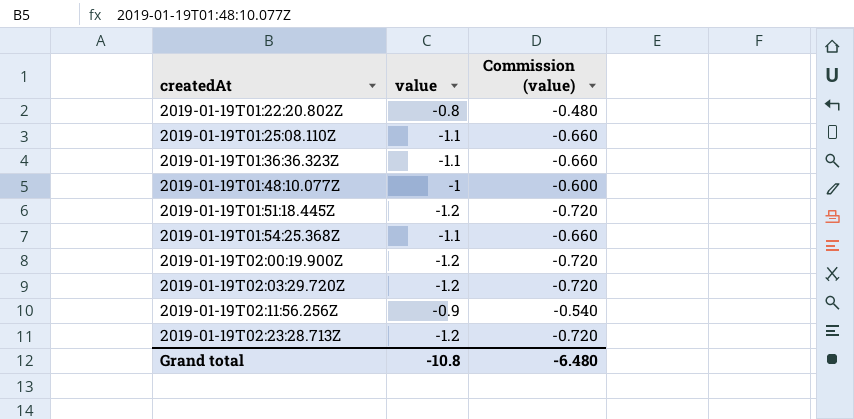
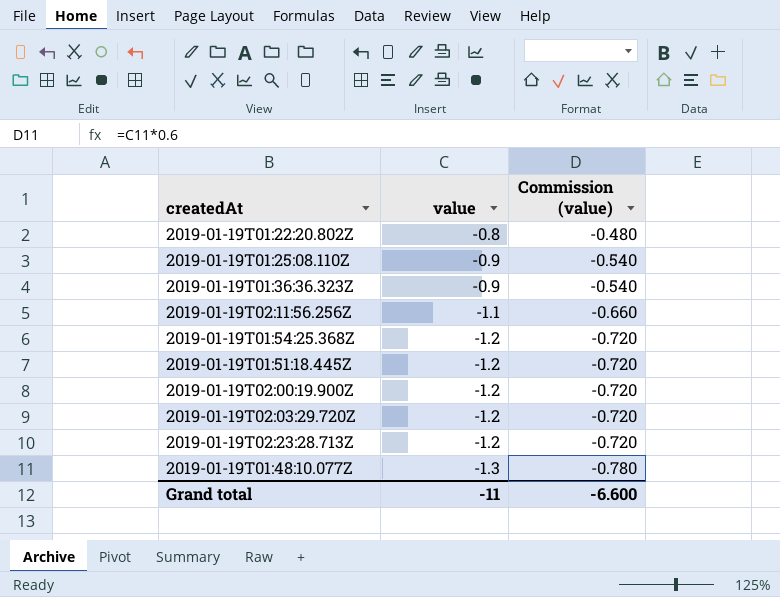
row order: createdAt ascending -> value descending
2019-01-19T01:25:08.110Z | value: -1.1 -> -0.9
2019-01-19T01:25:08.110Z | Commission (value): -0.660 -> -0.540
2019-01-19T01:36:36.323Z | value: -1.1 -> -0.9
2019-01-19T01:36:36.323Z | Commission (value): -0.660 -> -0.540
2019-01-19T02:11:56.256Z | value: -0.9 -> -1.1
2019-01-19T02:11:56.256Z | Commission (value): -0.540 -> -0.660
2019-01-19T01:54:25.368Z | value: -1.1 -> -1.2
2019-01-19T01:54:25.368Z | Commission (value): -0.660 -> -0.720
2019-01-19T01:48:10.077Z | value: -1 -> -1.3
2019-01-19T01:48:10.077Z | Commission (value): -0.600 -> -0.780
Grand total | value: -10.8 -> -11
Grand total | Commission (value): -6.480 -> -6.600

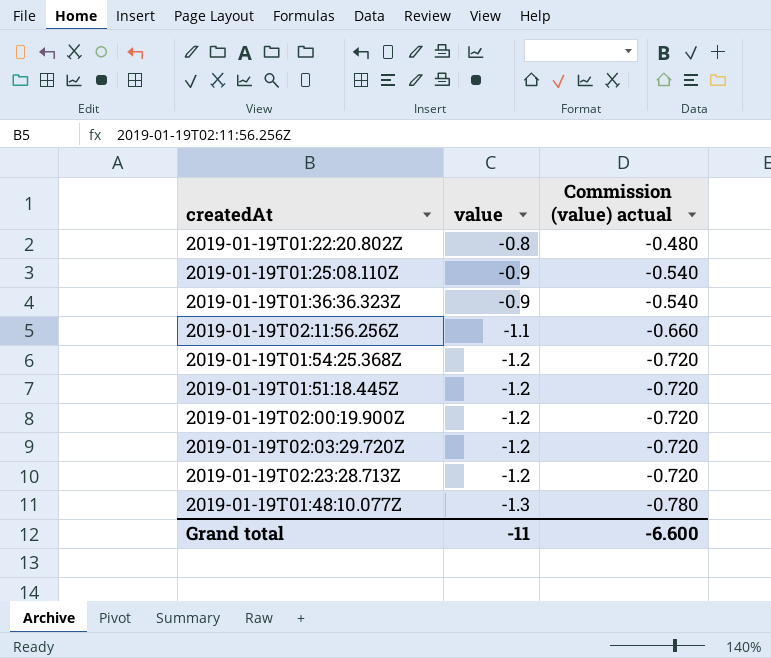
column name: Commission (value) -> Commission (value) actual

